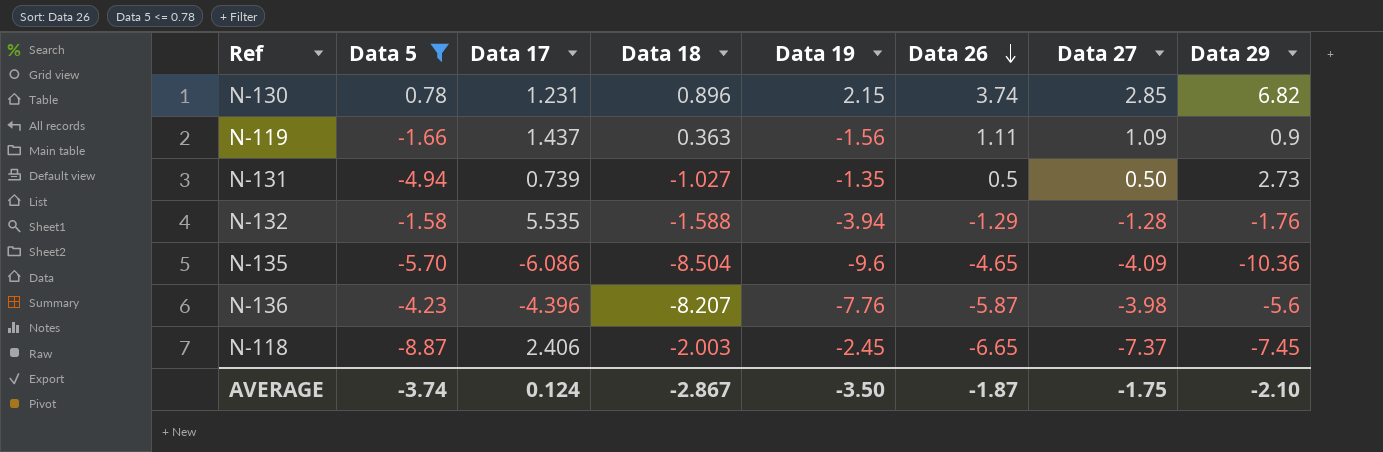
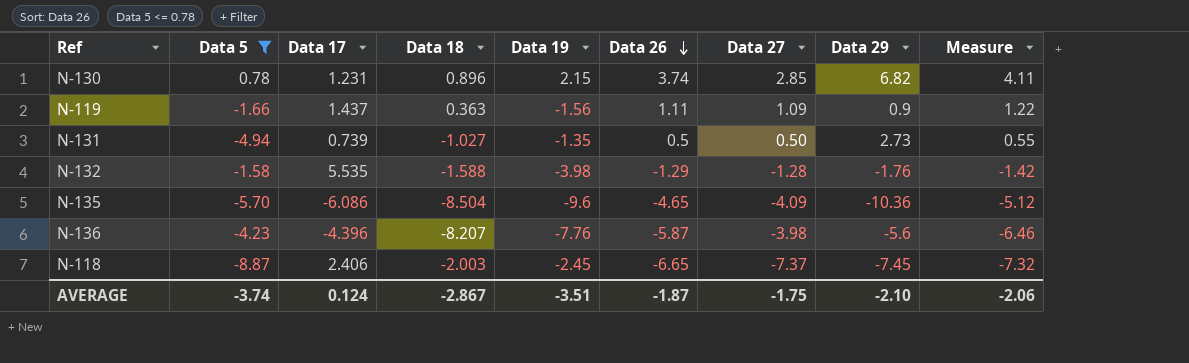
column Measure | formula: none -> [Data 26] * 1.1
N-132 | Data 19: -3.94 -> -3.98
AVERAGE | Data 19: -3.50 -> -3.51

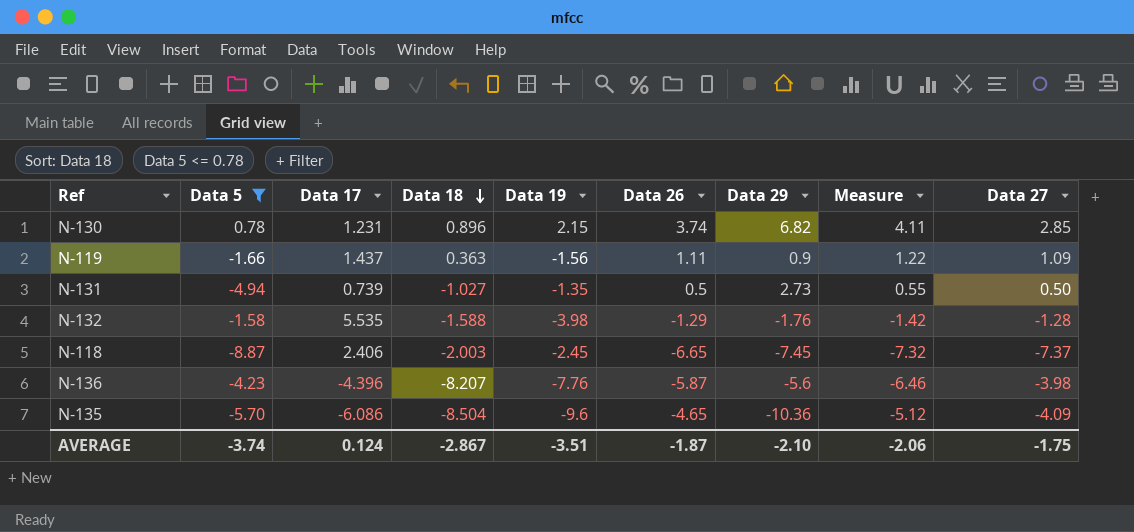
row order: Data 26 descending -> Data 18 descending
column Data 27 | position: 7 -> 9

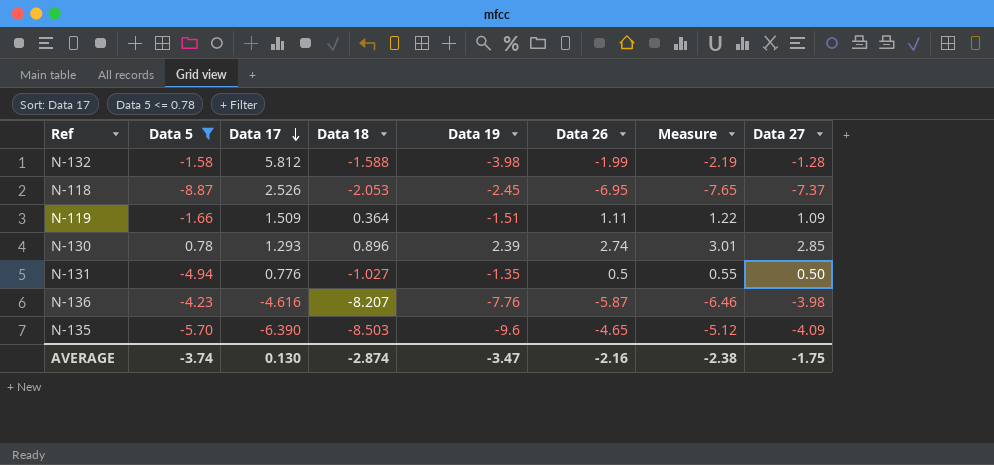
row order: Data 18 descending -> Data 17 descending
column Data 29 | position: 7 -> none
N-132 | Data 17: 5.535 -> 5.812
N-132 | Data 26: -1.29 -> -1.99
N-132 | Measure: -1.42 -> -2.19
N-118 | Data 17: 2.406 -> 2.526
N-118 | Data 18: -2.003 -> -2.053
N-118 | Data 26: -6.65 -> -6.95
N-118 | Measure: -7.32 -> -7.65
N-119 | Data 17: 1.437 -> 1.509
N-119 | Data 18: 0.363 -> 0.364
N-119 | Data 19: -1.56 -> -1.51
N-130 | Data 17: 1.231 -> 1.293
N-130 | Data 19: 2.15 -> 2.39
N-130 | Data 26: 3.74 -> 2.74
N-130 | Measure: 4.11 -> 3.01
N-131 | Data 17: 0.739 -> 0.776
N-136 | Data 17: -4.396 -> -4.616
N-135 | Data 17: -6.086 -> -6.390
N-135 | Data 18: -8.504 -> -8.503
AVERAGE | Data 17: 0.124 -> 0.130
AVERAGE | Data 18: -2.867 -> -2.874
AVERAGE | Data 19: -3.51 -> -3.47
AVERAGE | Data 26: -1.87 -> -2.16
AVERAGE | Measure: -2.06 -> -2.38

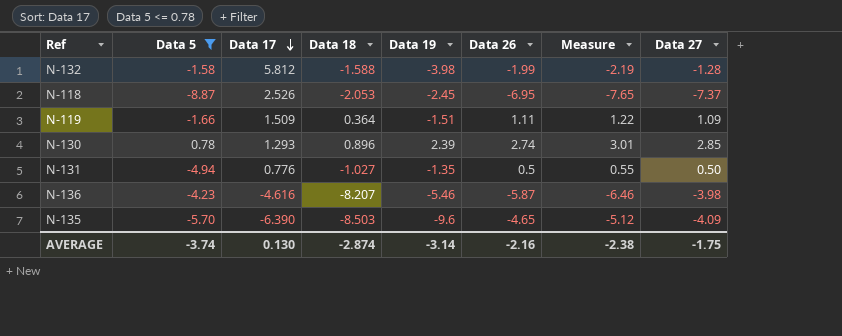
N-136 | Data 19: -7.76 -> -5.46
AVERAGE | Data 19: -3.47 -> -3.14

